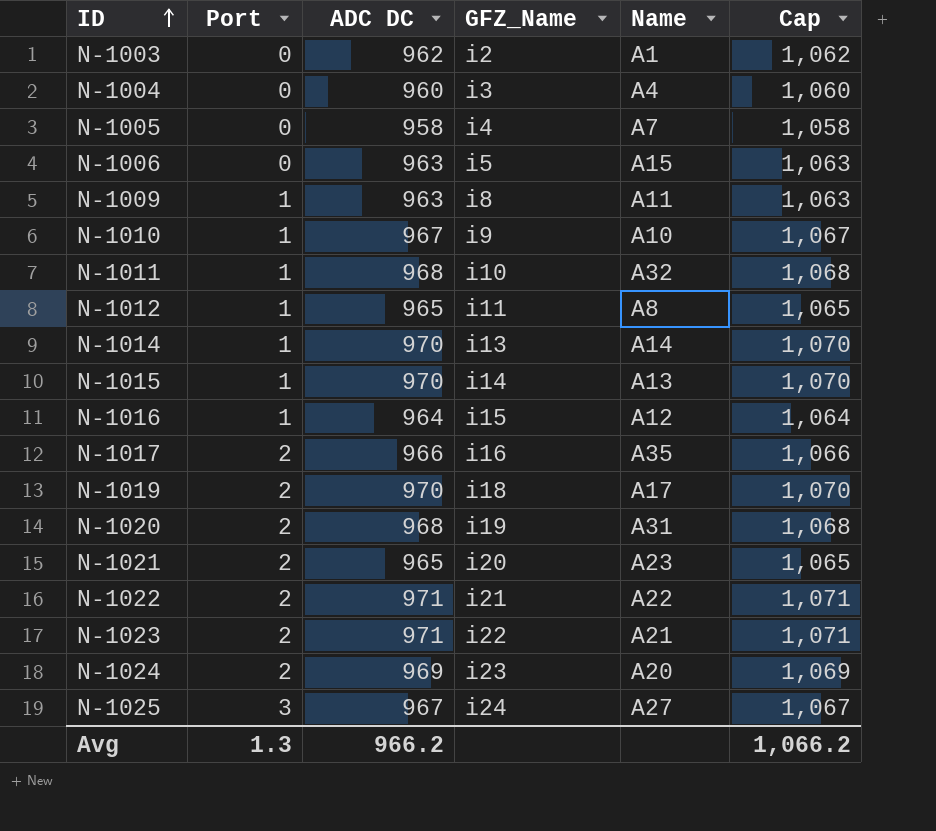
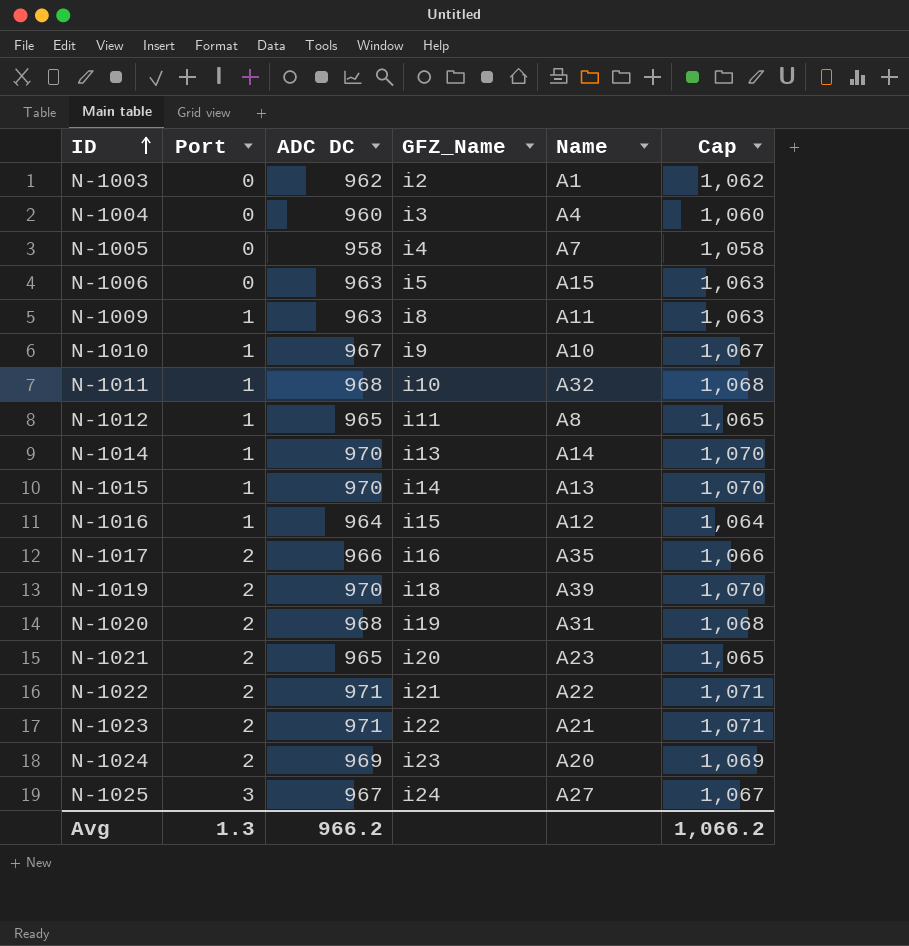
N-1019 | Name: A17 -> A39

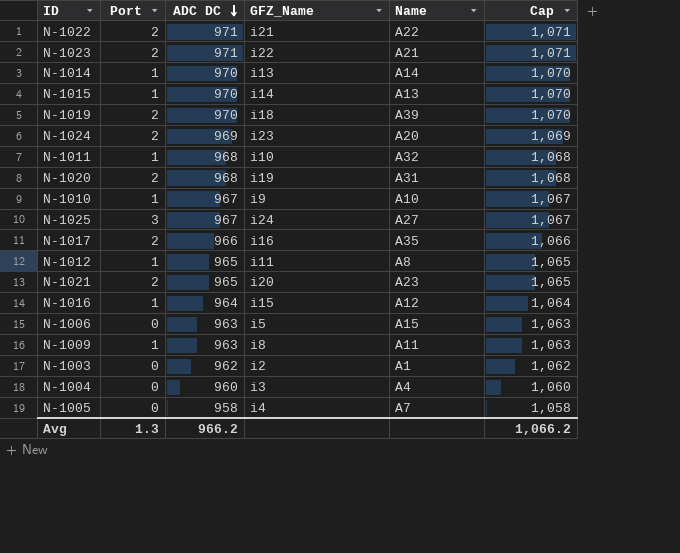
row order: ID ascending -> ADC DC descending

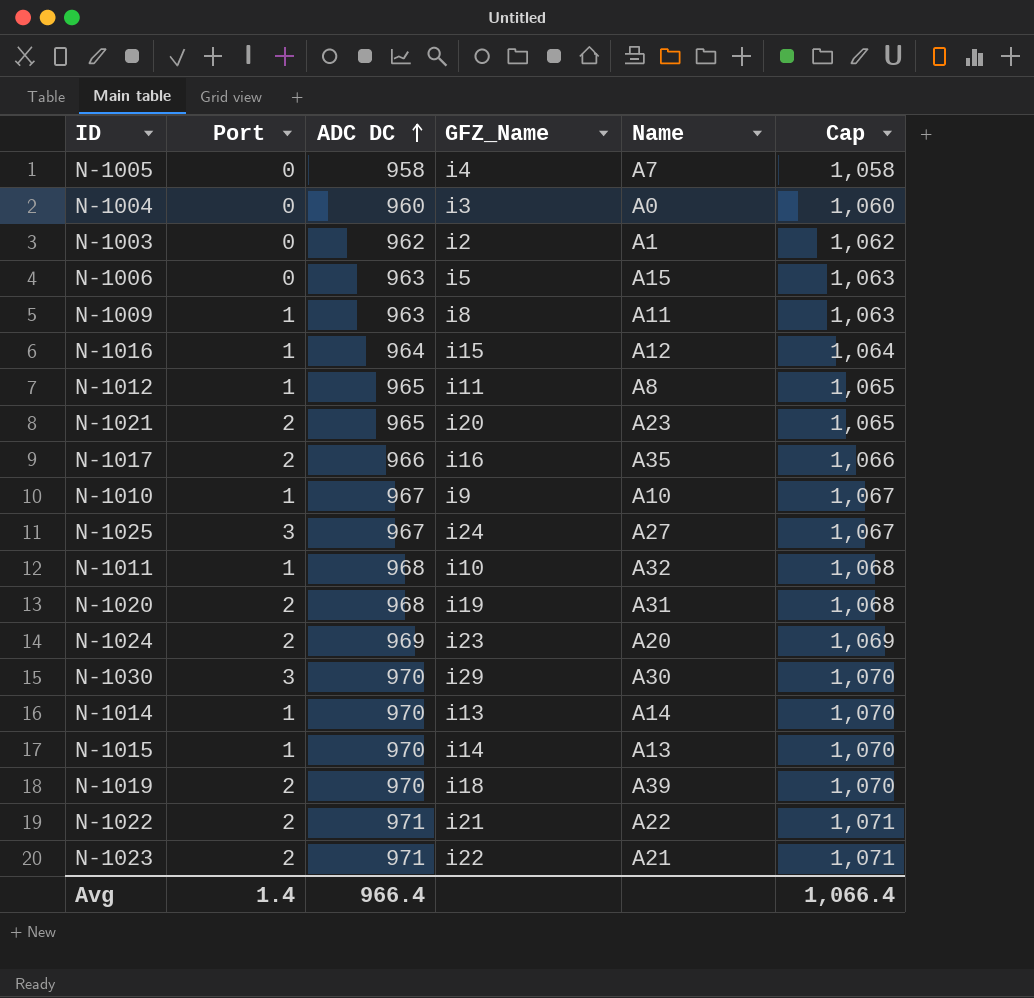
row order: ADC DC descending -> ADC DC ascending
N-1004 | Name: A4 -> A0
row N-1030: none -> 3 | 970 | i29 | A30 | 1,070
Avg | Port: 1.3 -> 1.4
Avg | ADC DC: 966.2 -> 966.4
Avg | Cap: 1,066.2 -> 1,066.4

